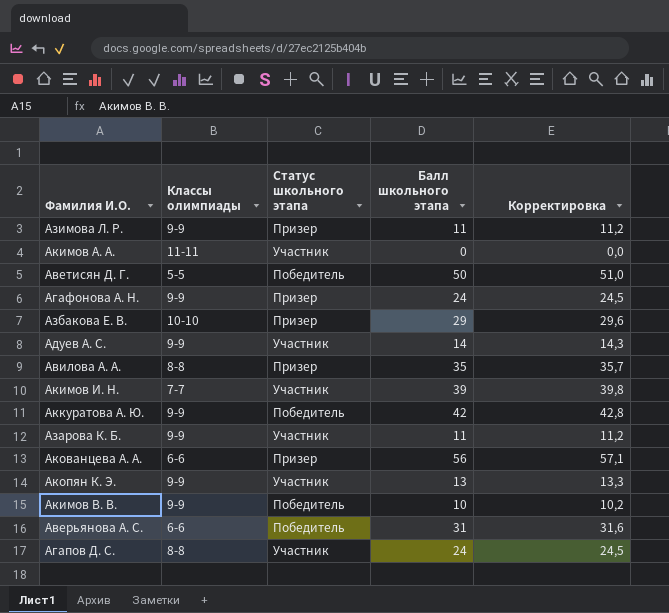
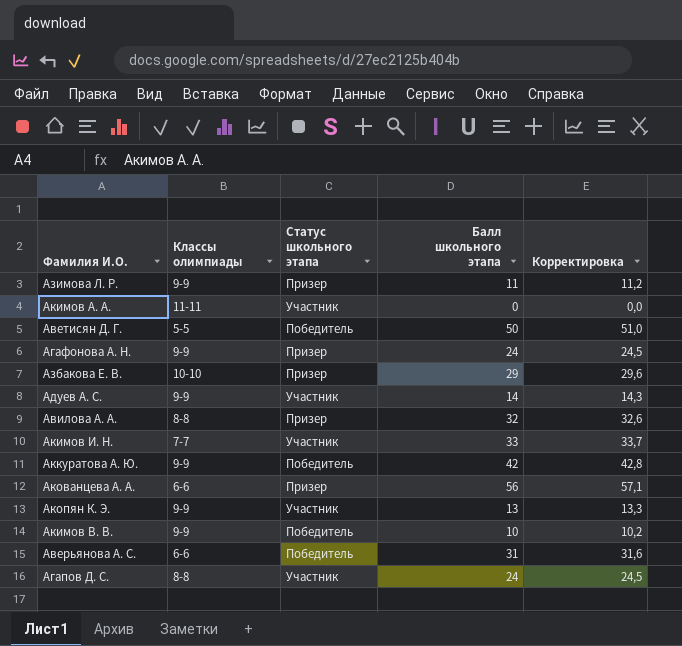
row Азарова К. Б.: 9-9 | Участник | 11 | 11,2 -> none
Авилова А. А. | Балл школьного этапа: 35 -> 32
Авилова А. А. | Корректировка: 35,7 -> 32,6
Акимов И. Н. | Балл школьного этапа: 39 -> 33
Акимов И. Н. | Корректировка: 39,8 -> 33,7

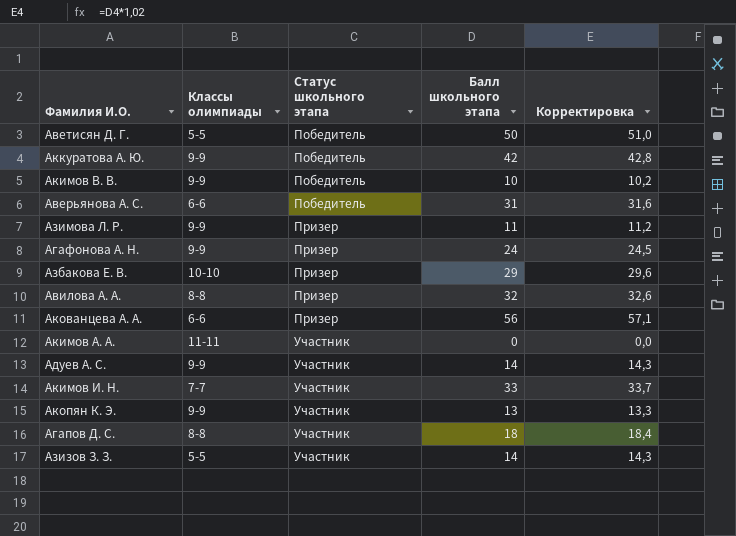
row order: none -> Статус школьного этапа ascending
Агапов Д. С. | Балл школьного этапа: 24 -> 18
Агапов Д. С. | Корректировка: 24,5 -> 18,4
row Азизов З. З.: none -> 5-5 | Участник | 14 | 14,3

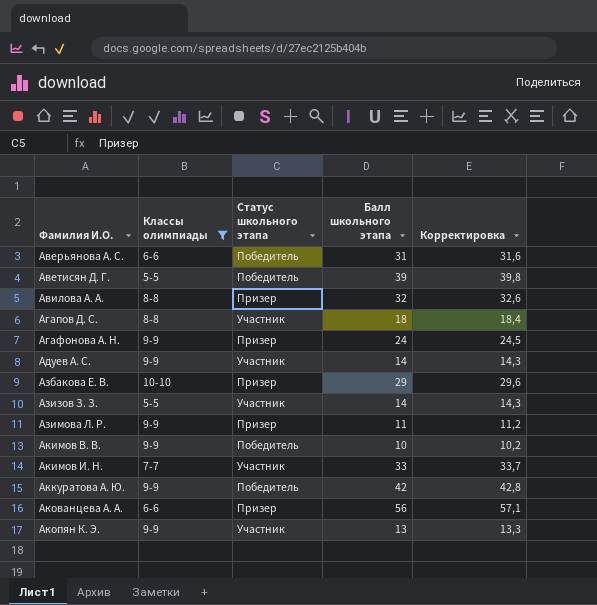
filter: none -> Классы олимпиады != 11-11
row order: Статус школьного этапа ascending -> Фамилия И.О. ascending
Аветисян Д. Г. | Балл школьного этапа: 50 -> 39
Аветисян Д. Г. | Корректировка: 51,0 -> 39,8

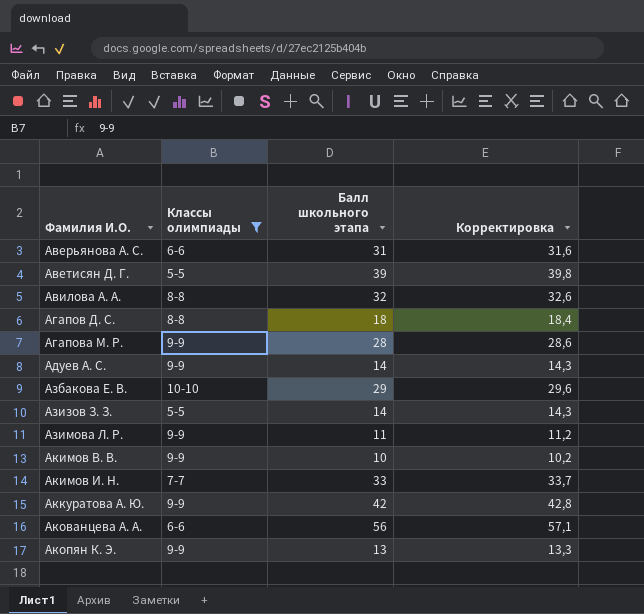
column Статус школьного этапа | position: 3 -> none
row Агафонова А. Н.: 9-9 | Призер | 24 | 24,5 -> none
row Агапова М. Р.: none -> 9-9 | 28 | 28,6

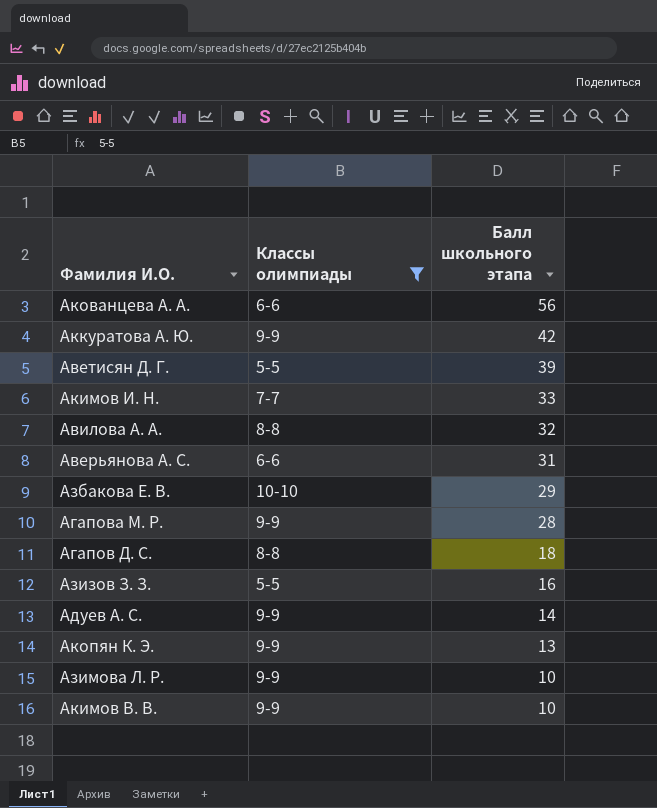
row order: Фамилия И.О. ascending -> Балл школьного этапа descending
column Корректировка | formula: [Балл школьного этапа] * 1,02 -> none
Азизов З. З. | Балл школьного этапа: 14 -> 16
Азимова Л. Р. | Балл школьного этапа: 11 -> 10

